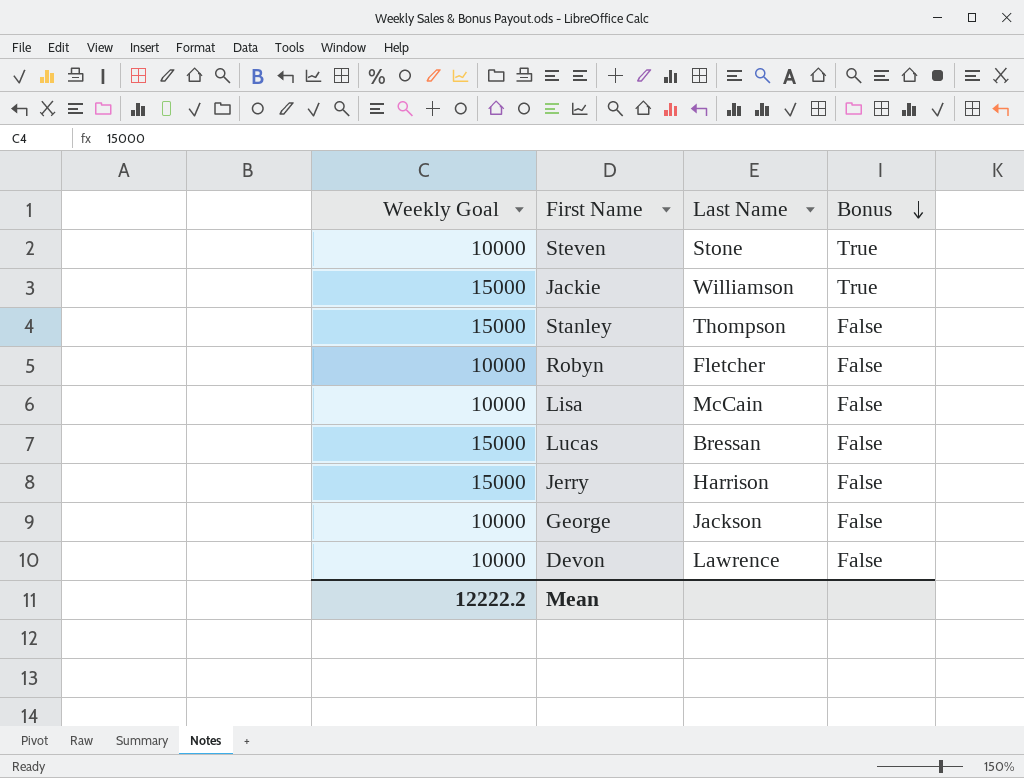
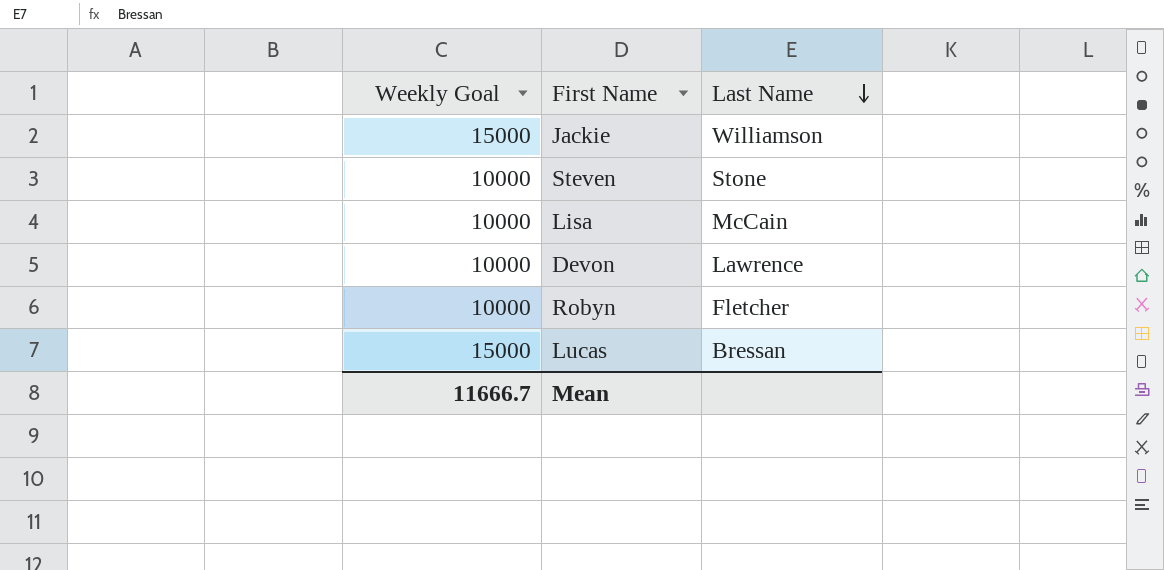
row order: Bonus descending -> Last Name descending
column Bonus | position: 4 -> none
row Stanley: 15000 | Thompson | False -> none
row Jerry: 15000 | Harrison | False -> none
row George: 10000 | Jackson | False -> none
Mean | Weekly Goal: 12222.2 -> 11666.7

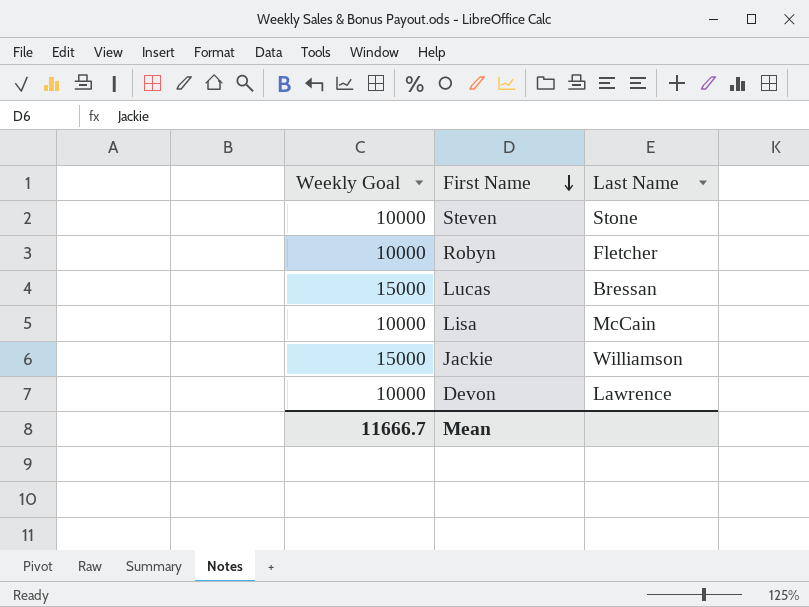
row order: Last Name descending -> First Name descending

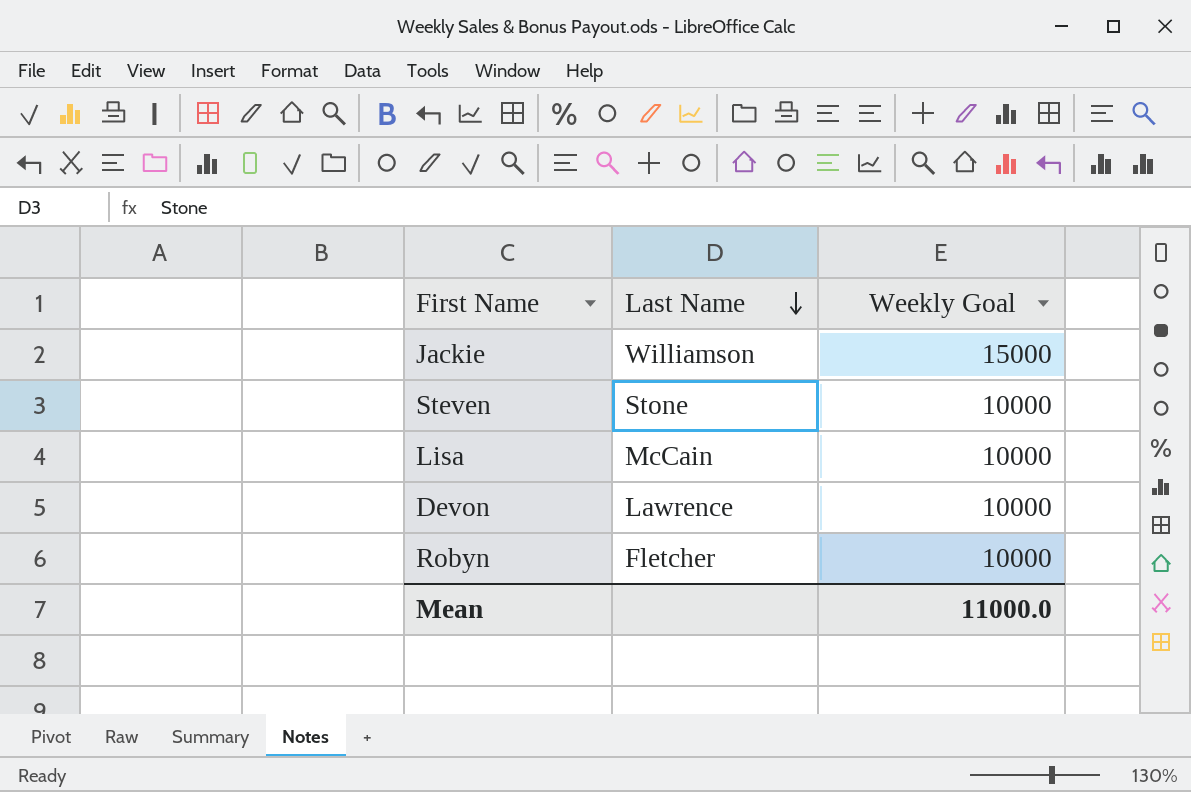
row order: First Name descending -> Last Name descending
column Weekly Goal | position: 1 -> 3
row Lucas: 15000 | Bressan -> none
Mean | Weekly Goal: 11666.7 -> 11000.0

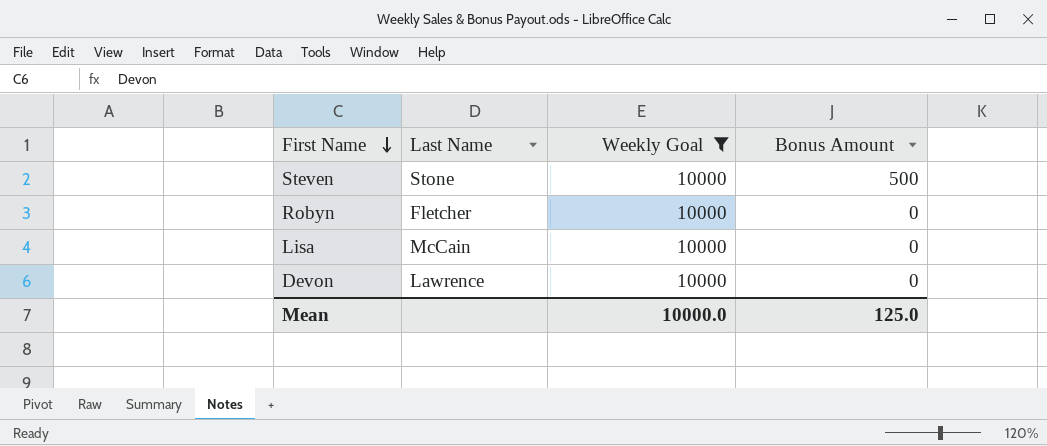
filter: none -> Weekly Goal = 10000
row order: Last Name descending -> First Name descending
column Bonus Amount | position: none -> 4
Mean | Weekly Goal: 11000.0 -> 10000.0

